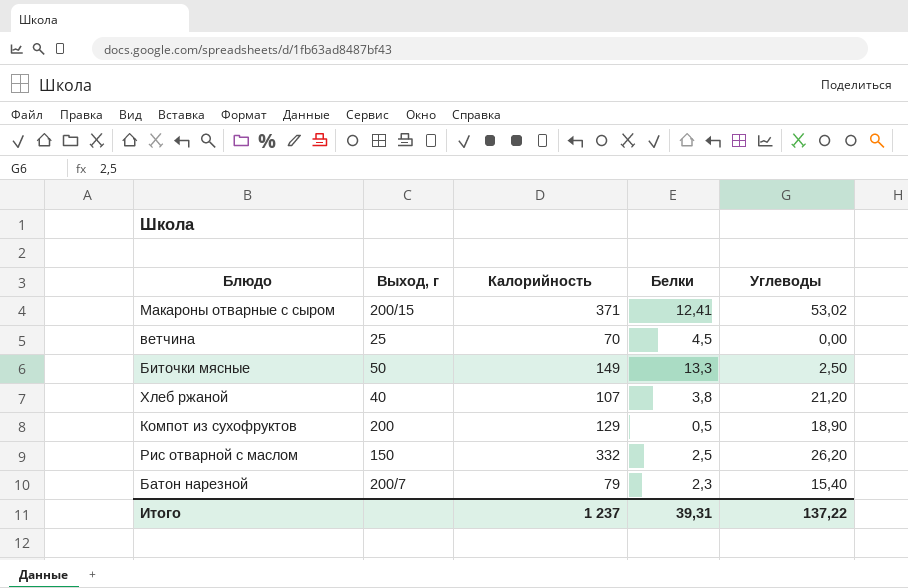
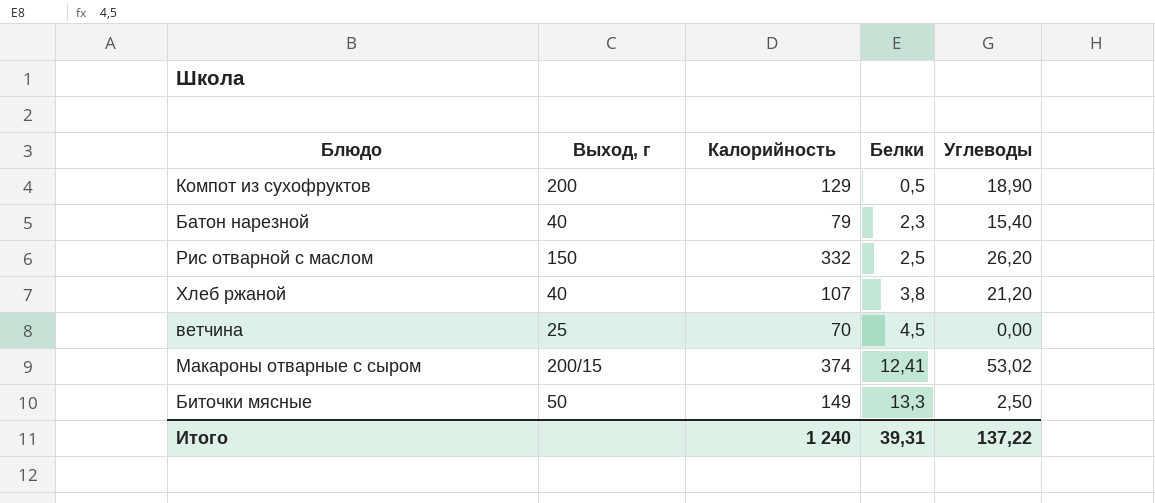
row order: none -> Белки ascending
Батон нарезной | Выход, г: 200/7 -> 40
Макароны отварные с сыром | Калорийность: 371 -> 374
Итого | Калорийность: 1 237 -> 1 240

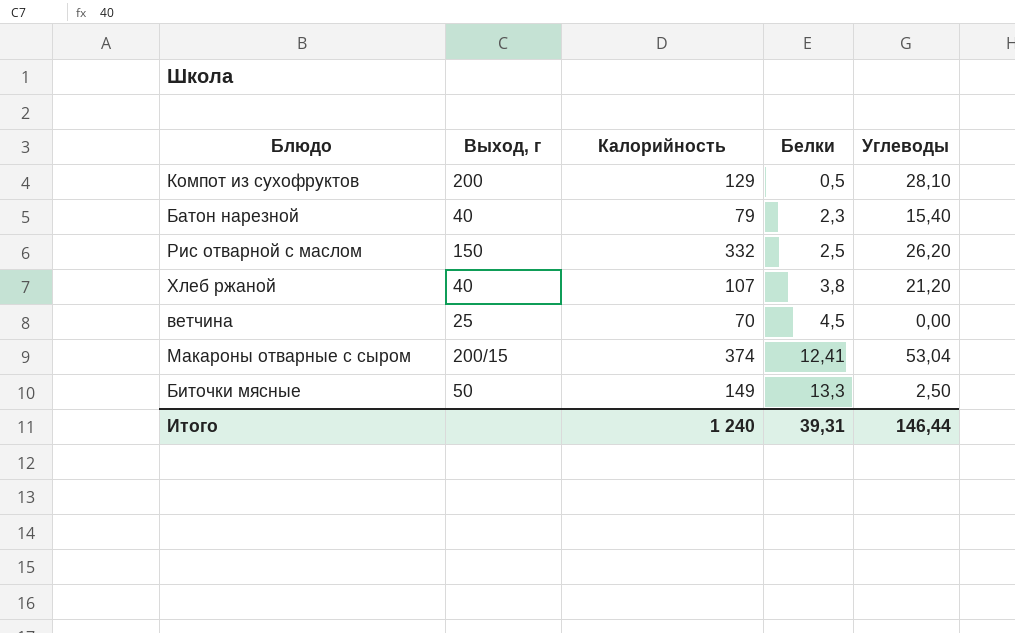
Компот из сухофруктов | Углеводы: 18,90 -> 28,10
Макароны отварные с сыром | Углеводы: 53,02 -> 53,04
Итого | Углеводы: 137,22 -> 146,44

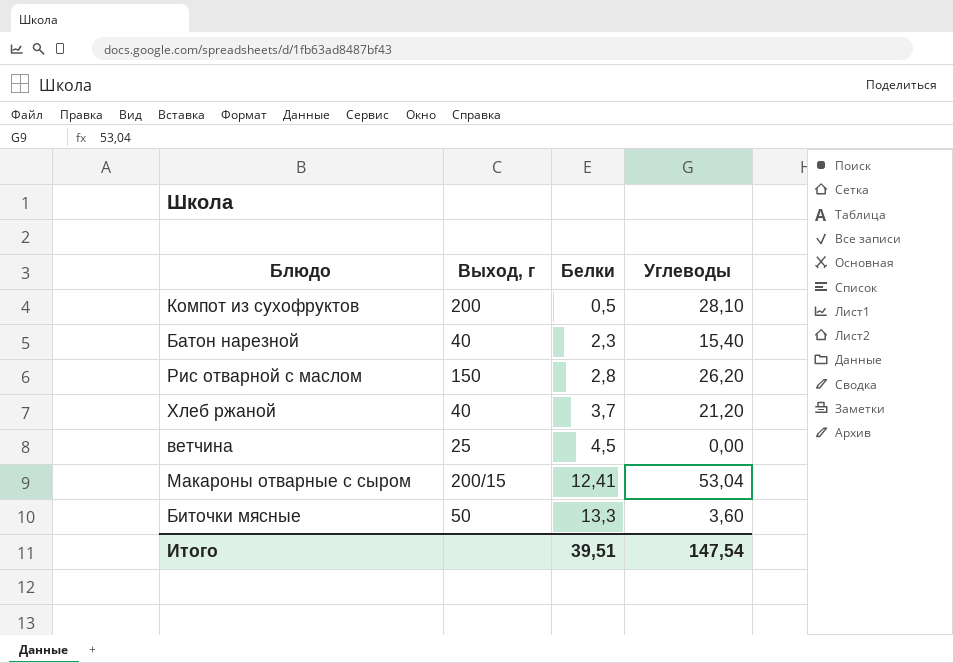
column Калорийность | position: 3 -> none
Рис отварной с маслом | Белки: 2,5 -> 2,8
Хлеб ржаной | Белки: 3,8 -> 3,7
Биточки мясные | Углеводы: 2,50 -> 3,60
Итого | Белки: 39,31 -> 39,51
Итого | Углеводы: 146,44 -> 147,54

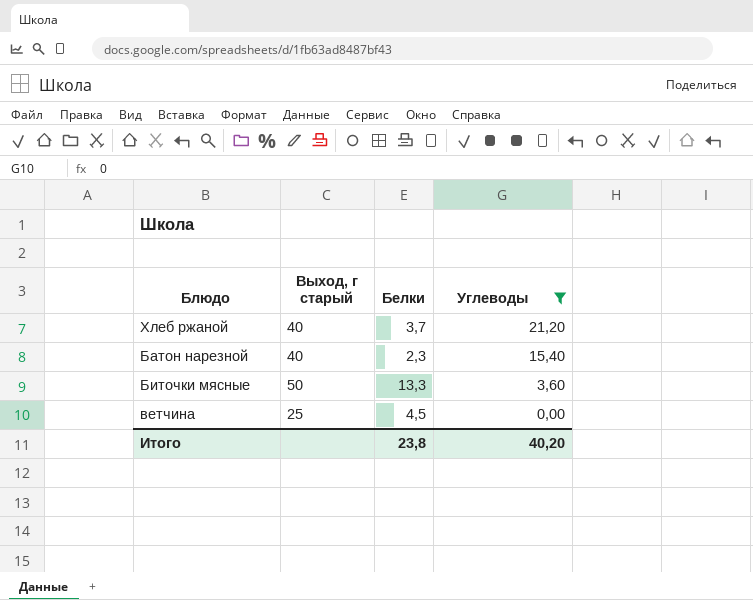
filter: none -> Углеводы <= 21,20
row order: Белки ascending -> Углеводы descending
column name: Выход, г -> Выход, г старый
Итого | Белки: 39,51 -> 23,8
Итого | Углеводы: 147,54 -> 40,20

